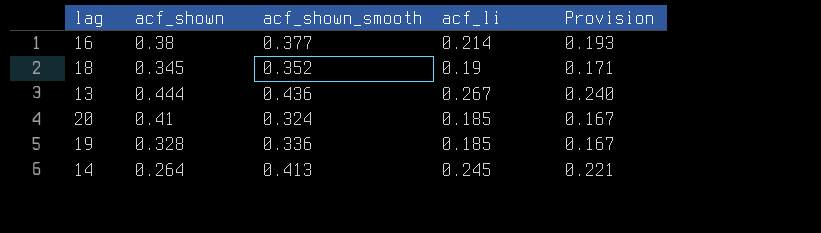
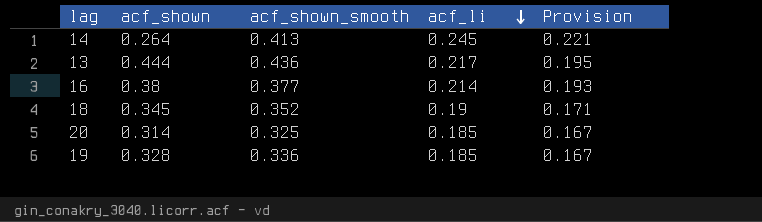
row order: none -> acf_li descending
13 | acf_li: 0.267 -> 0.217
13 | Provision: 0.240 -> 0.195
20 | acf_shown: 0.41 -> 0.314
20 | acf_shown_smooth: 0.324 -> 0.325

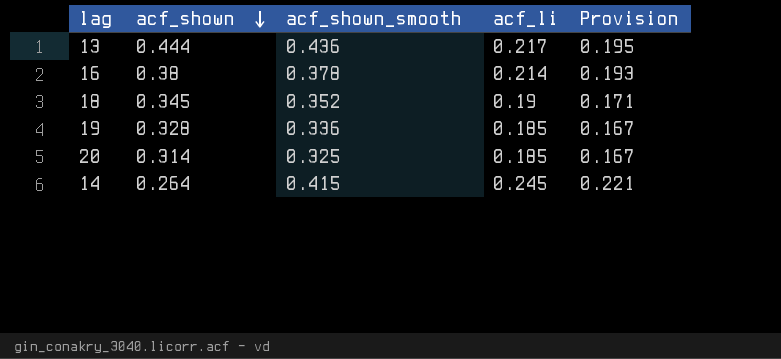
row order: acf_li descending -> acf_shown descending
16 | acf_shown_smooth: 0.377 -> 0.378
14 | acf_shown_smooth: 0.413 -> 0.415

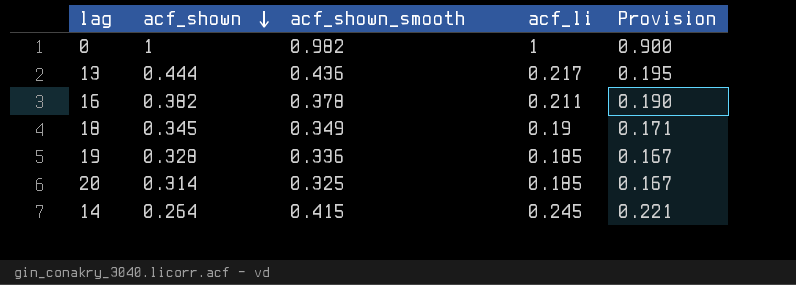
row 0: none -> 1 | 0.982 | 1 | 0.900
16 | acf_shown: 0.38 -> 0.382
16 | acf_li: 0.214 -> 0.211
16 | Provision: 0.193 -> 0.190
18 | acf_shown_smooth: 0.352 -> 0.349

